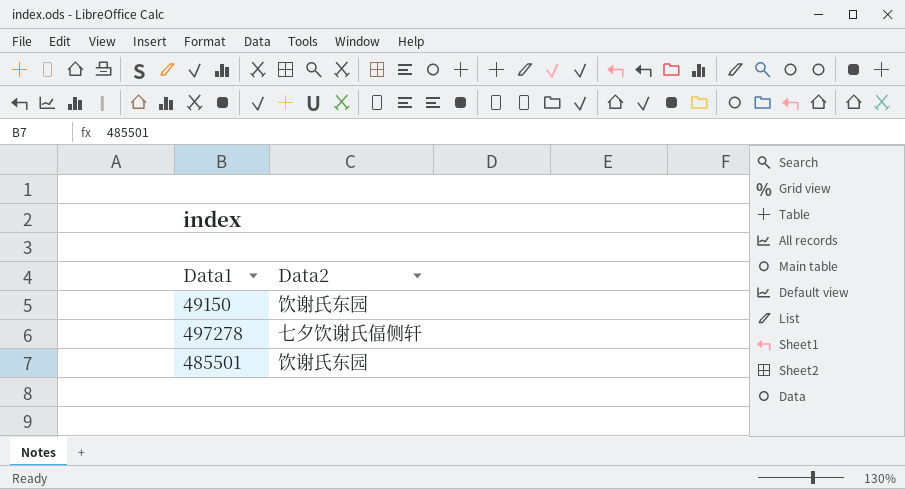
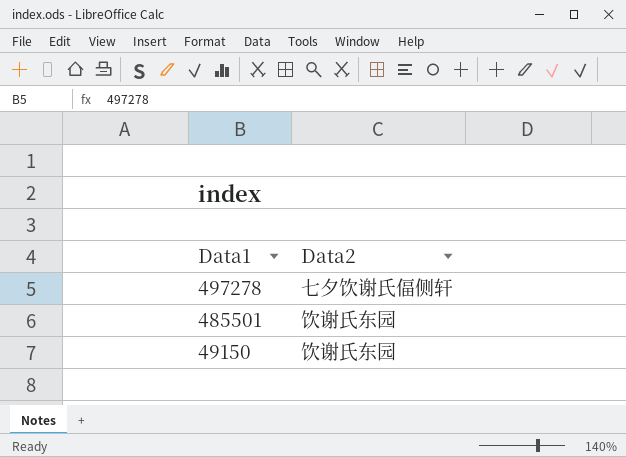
row order: none -> Data1 descending

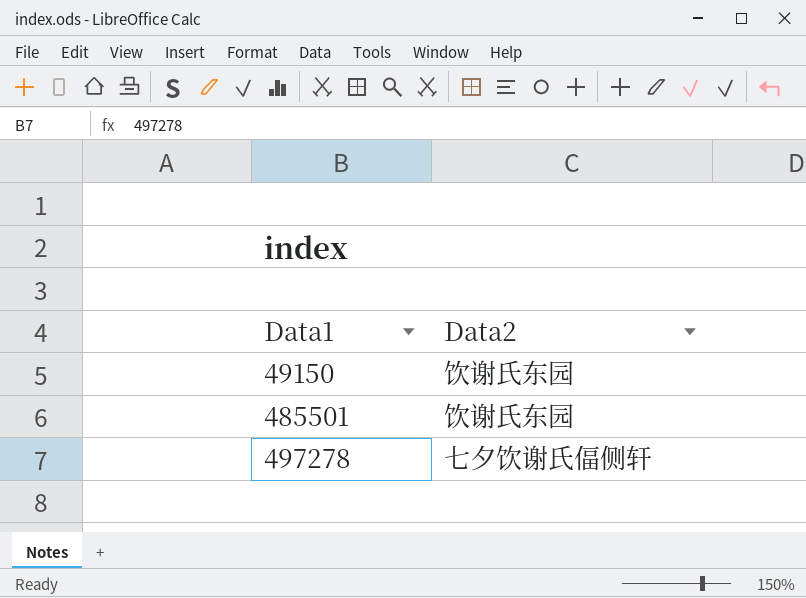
row order: Data1 descending -> Data1 ascending

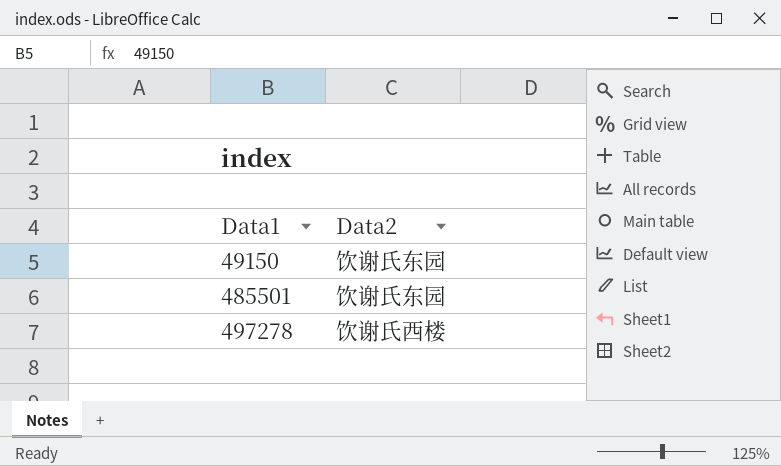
497278 | Data2: 七夕饮谢氏偪侧轩 -> 饮谢氏西楼

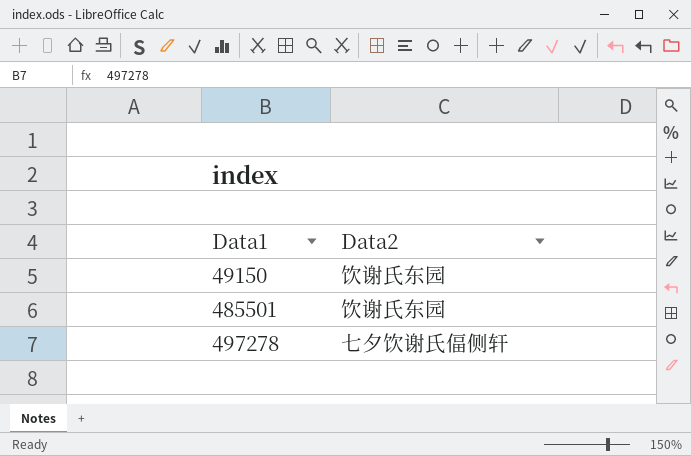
497278 | Data2: 饮谢氏西楼 -> 七夕饮谢氏偪侧轩

